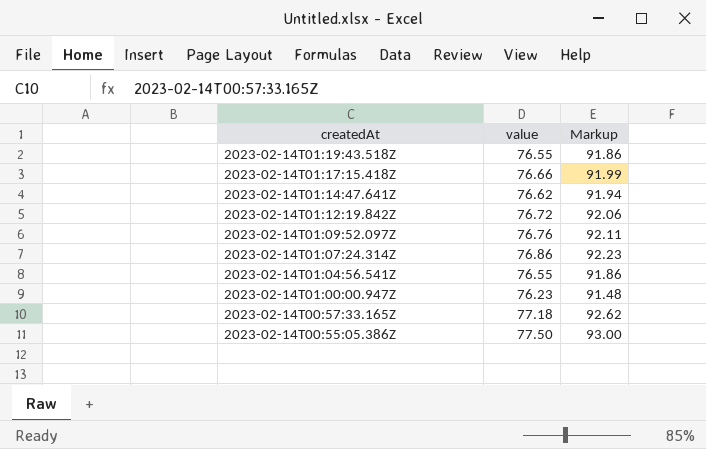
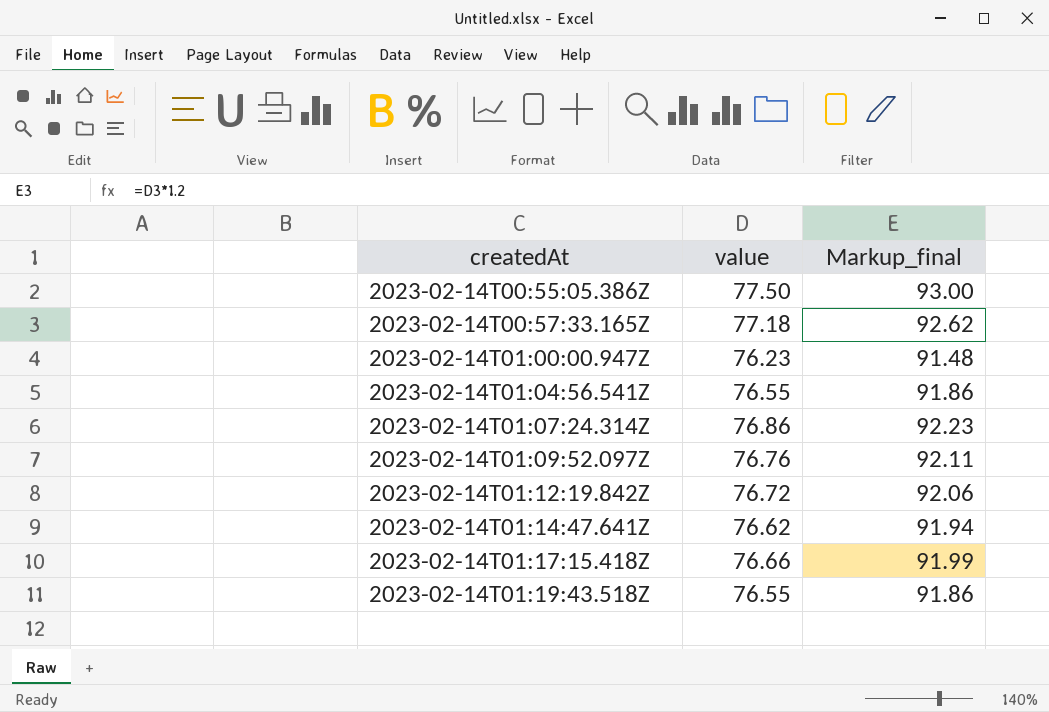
row order: createdAt descending -> createdAt ascending
column name: Markup -> Markup_final

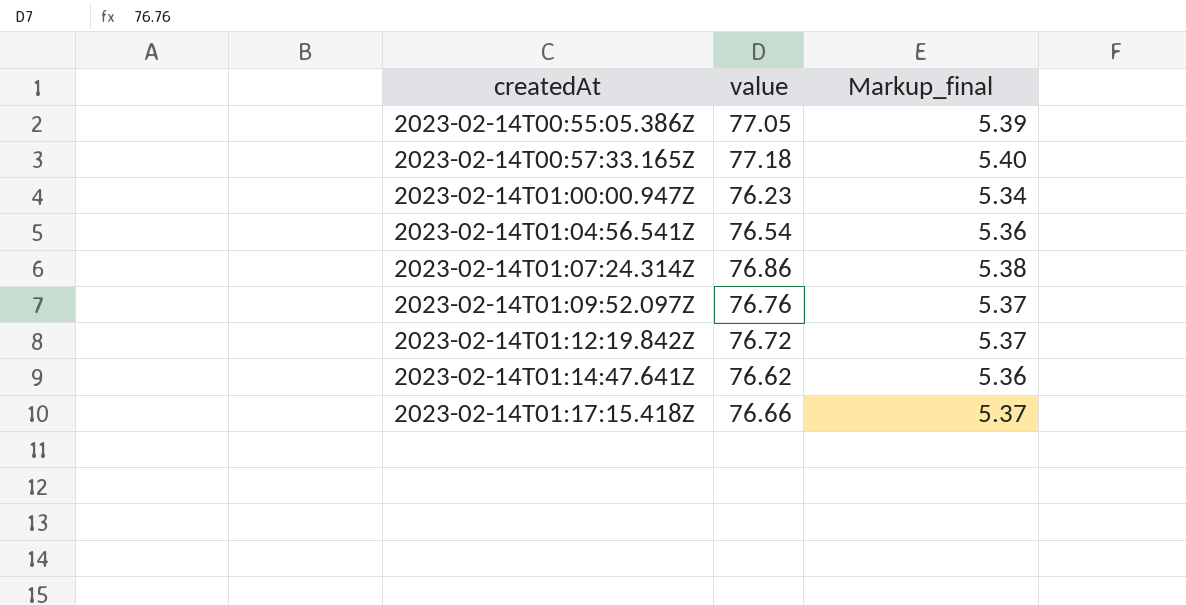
column Markup_final | formula: [value] * 1.2 -> [value] * 0.07
row 2023-02-14T01:19:43.518Z: 76.55 | 91.86 -> none
2023-02-14T00:55:05.386Z | value: 77.50 -> 77.05
2023-02-14T01:04:56.541Z | value: 76.55 -> 76.54

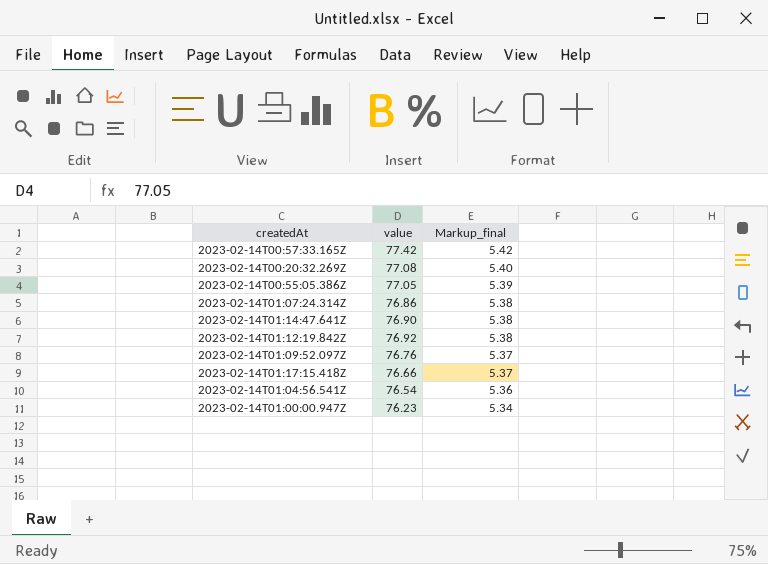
row order: createdAt ascending -> Markup_final descending
2023-02-14T00:57:33.165Z | value: 77.18 -> 77.42
2023-02-14T00:57:33.165Z | Markup_final: 5.40 -> 5.42
row 2023-02-14T00:20:32.269Z: none -> 77.08 | 5.40
2023-02-14T01:14:47.641Z | value: 76.62 -> 76.90
2023-02-14T01:14:47.641Z | Markup_final: 5.36 -> 5.38
2023-02-14T01:12:19.842Z | value: 76.72 -> 76.92
2023-02-14T01:12:19.842Z | Markup_final: 5.37 -> 5.38

